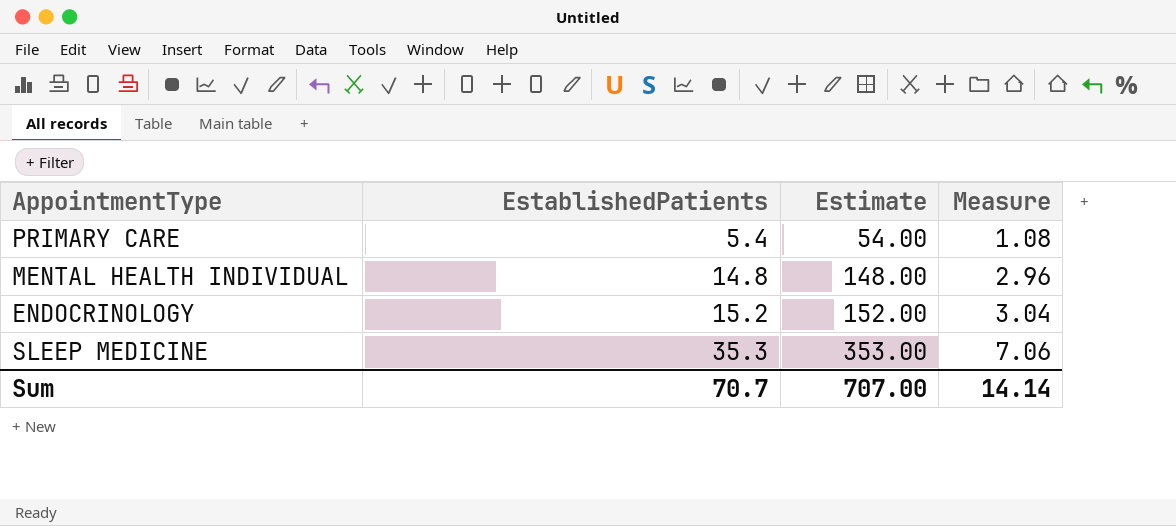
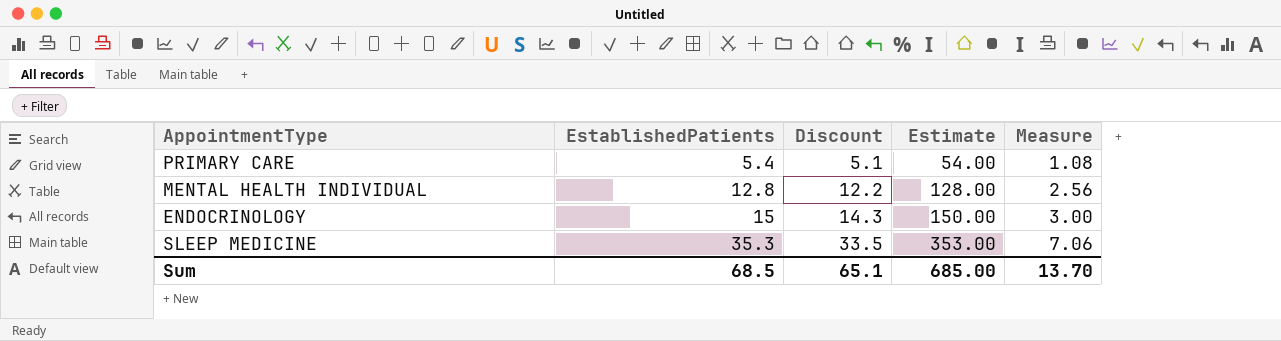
column Discount | formula: none -> [EstablishedPatients] * 0.95
MENTAL HEALTH INDIVIDUAL | EstablishedPatients: 14.8 -> 12.8
MENTAL HEALTH INDIVIDUAL | Estimate: 148.00 -> 128.00
MENTAL HEALTH INDIVIDUAL | Measure: 2.96 -> 2.56
ENDOCRINOLOGY | EstablishedPatients: 15.2 -> 15
ENDOCRINOLOGY | Estimate: 152.00 -> 150.00
ENDOCRINOLOGY | Measure: 3.04 -> 3.00
Sum | EstablishedPatients: 70.7 -> 68.5
Sum | Estimate: 707.00 -> 685.00
Sum | Measure: 14.14 -> 13.70

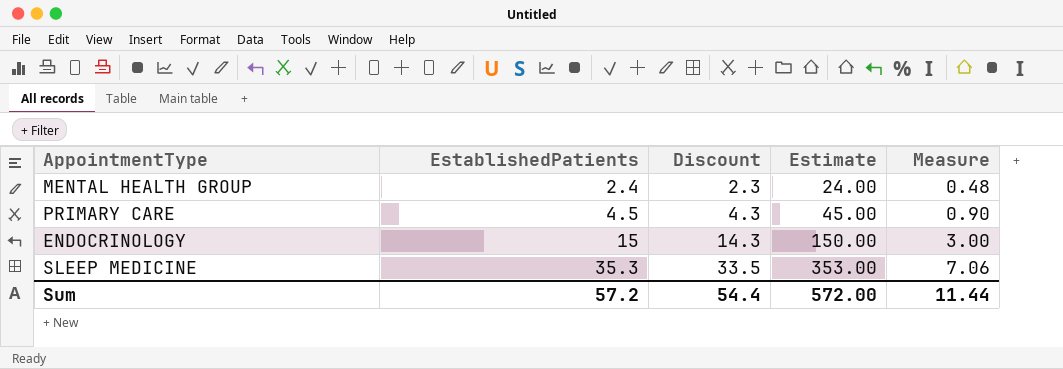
row MENTAL HEALTH INDIVIDUAL: 12.8 | 12.2 | 128.00 | 2.56 -> none
row MENTAL HEALTH GROUP: none -> 2.4 | 2.3 | 24.00 | 0.48
PRIMARY CARE | EstablishedPatients: 5.4 -> 4.5
PRIMARY CARE | Discount: 5.1 -> 4.3
PRIMARY CARE | Estimate: 54.00 -> 45.00
PRIMARY CARE | Measure: 1.08 -> 0.90
Sum | EstablishedPatients: 68.5 -> 57.2
Sum | Discount: 65.1 -> 54.4
Sum | Estimate: 685.00 -> 572.00
Sum | Measure: 13.70 -> 11.44

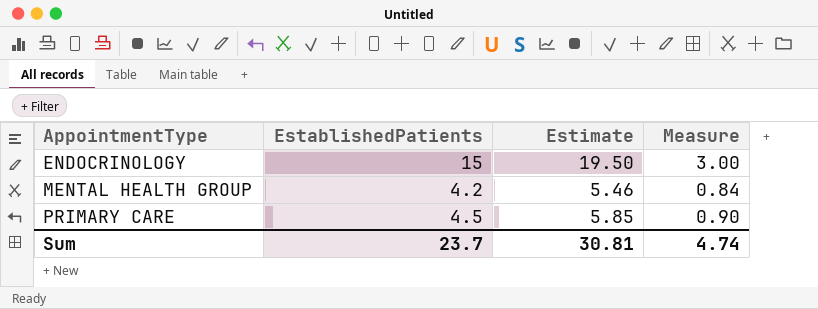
row order: EstablishedPatients ascending -> AppointmentType ascending
column Discount | formula: [EstablishedPatients] * 0.95 -> none
column Estimate | formula: [EstablishedPatients] * 10 -> [EstablishedPatients] * 1.3
row SLEEP MEDICINE: 35.3 | 33.5 | 353.00 | 7.06 -> none
MENTAL HEALTH GROUP | EstablishedPatients: 2.4 -> 4.2
MENTAL HEALTH GROUP | Measure: 0.48 -> 0.84
Sum | EstablishedPatients: 57.2 -> 23.7
Sum | Estimate: 572.00 -> 30.81
Sum | Measure: 11.44 -> 4.74

